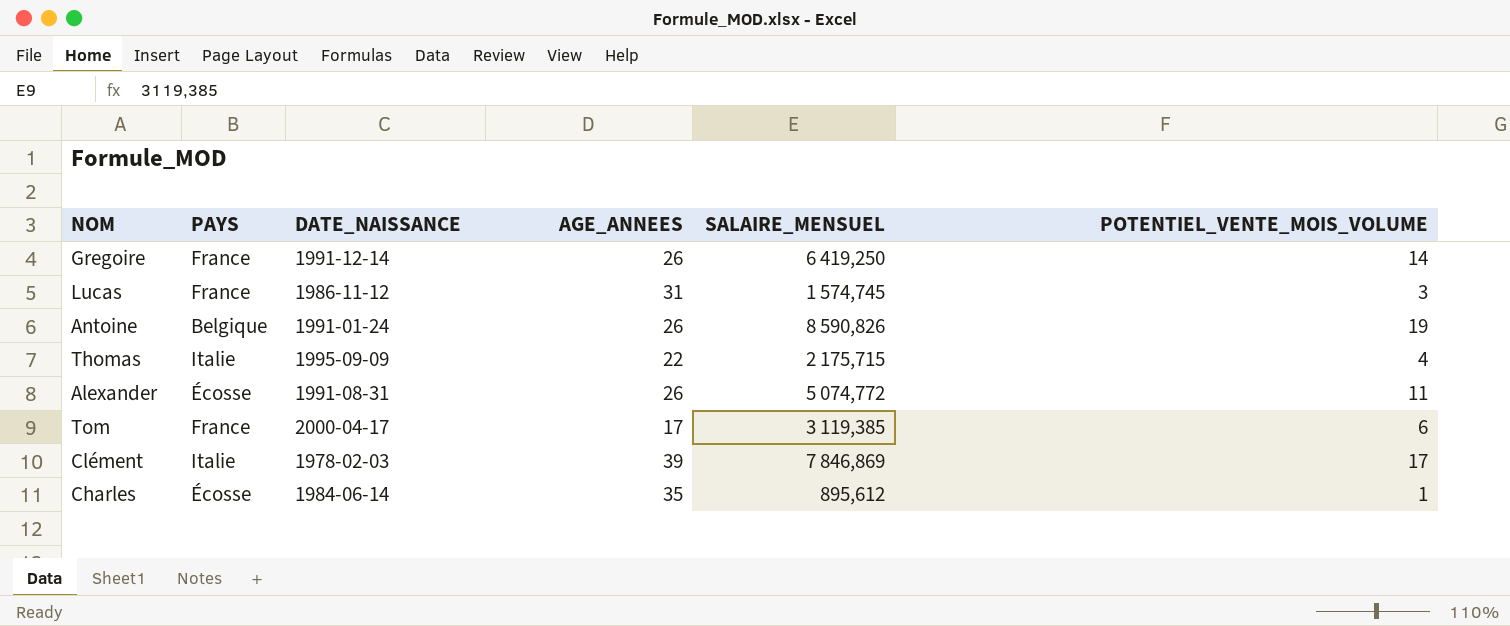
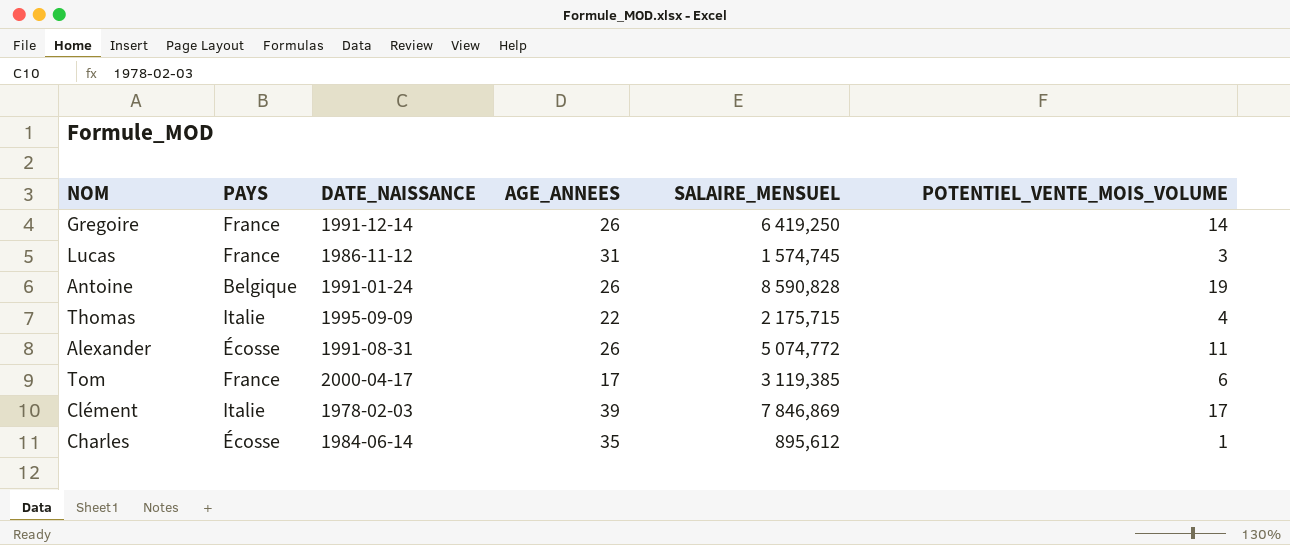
Antoine | SALAIRE_MENSUEL: 8 590,826 -> 8 590,828

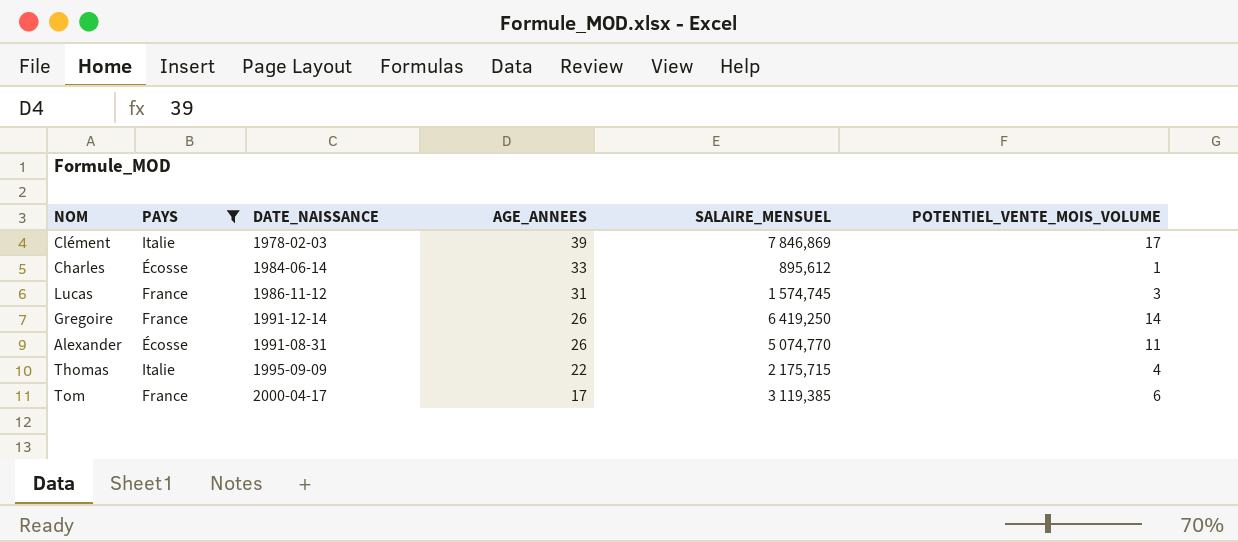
filter: none -> PAYS != Belgique
row order: none -> AGE_ANNEES descending
Charles | AGE_ANNEES: 35 -> 33
Alexander | SALAIRE_MENSUEL: 5 074,772 -> 5 074,770

